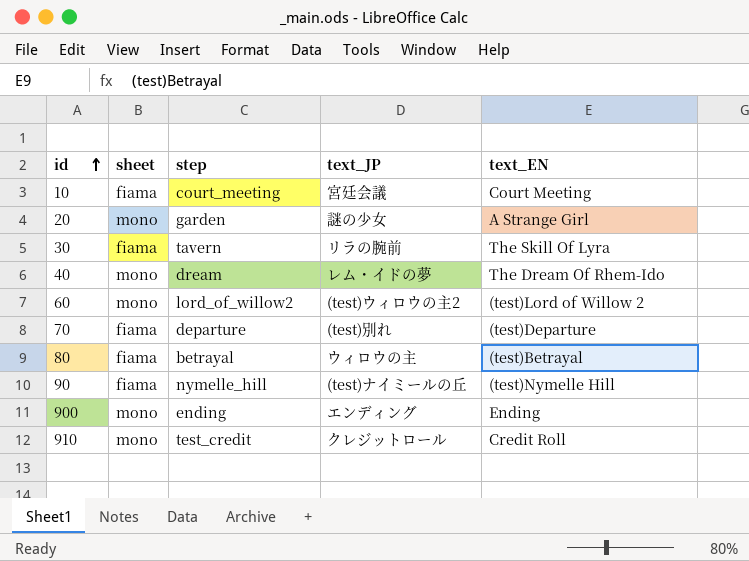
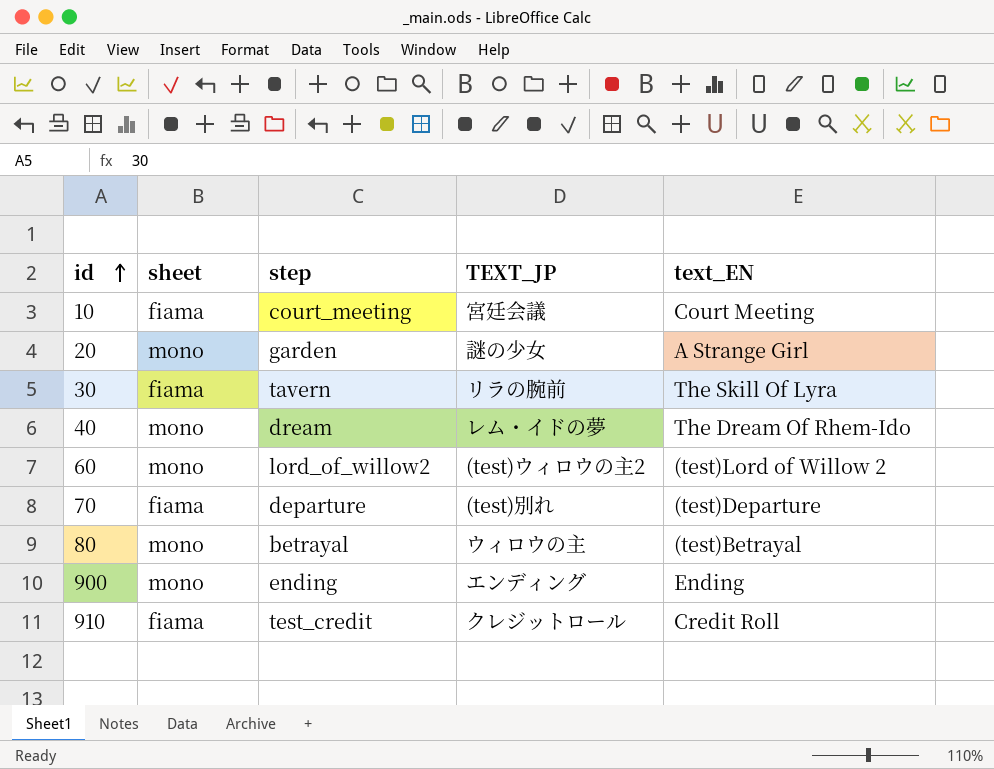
column name: text_JP -> TEXT_JP
row 90: fiama | nymelle_hill | (test)ナイミールの丘 | (test)Nymelle Hill -> none
80 | sheet: fiama -> mono
910 | sheet: mono -> fiama

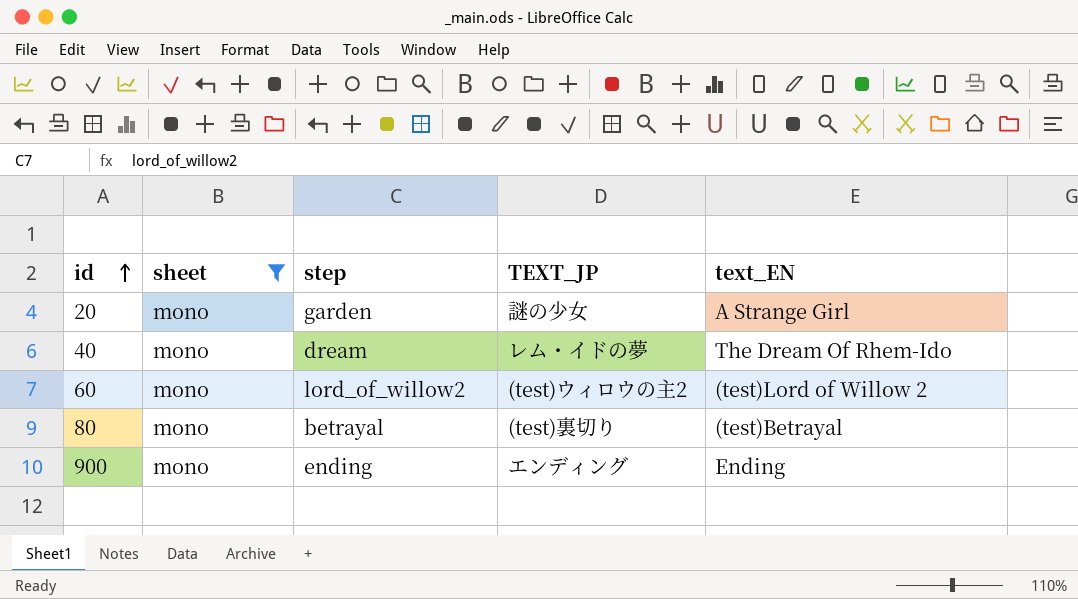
filter: none -> sheet = mono
80 | TEXT_JP: ウィロウの主 -> (test)裏切り

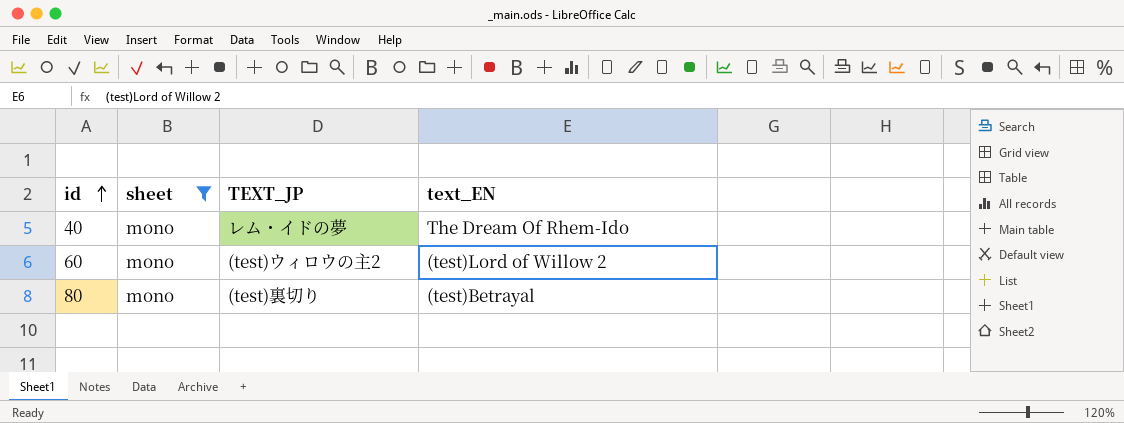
column step | position: 3 -> none
row 20: mono | garden | 謎の少女 | A Strange Girl -> none
row 900: mono | ending | エンディング | Ending -> none

